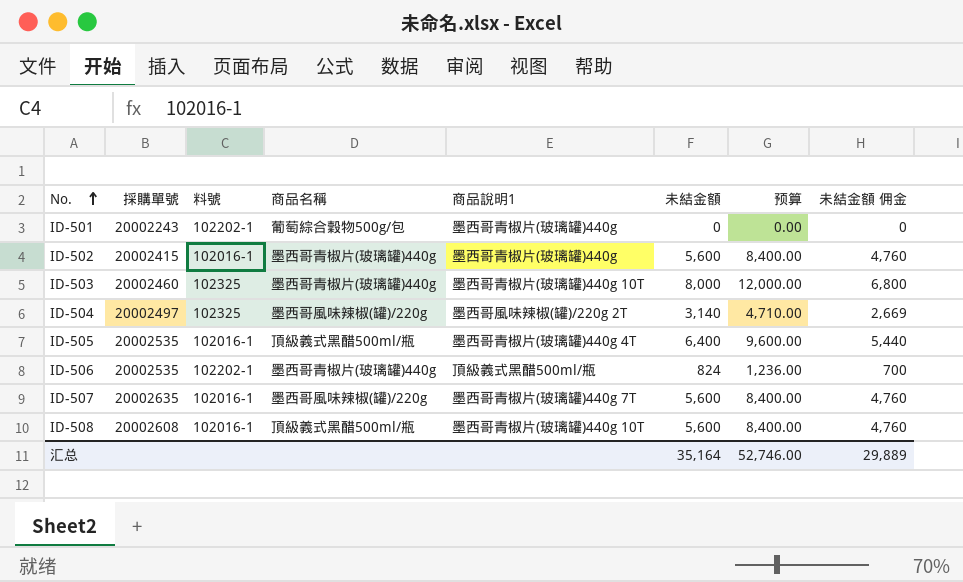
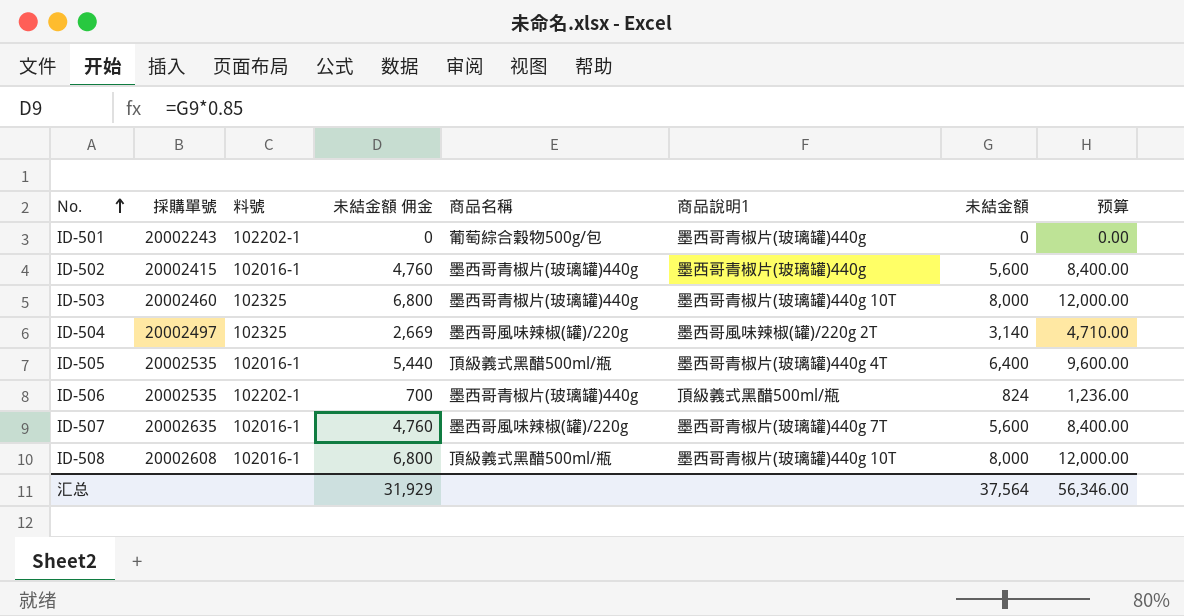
column 未結金額 佣金 | position: 8 -> 4
ID-508 | 未結金額 佣金: 4,760 -> 6,800
ID-508 | 未結金額: 5,600 -> 8,000
ID-508 | 预算: 8,400.00 -> 12,000.00
汇总 | 未結金額 佣金: 29,889 -> 31,929
汇总 | 未結金額: 35,164 -> 37,564
汇总 | 预算: 52,746.00 -> 56,346.00

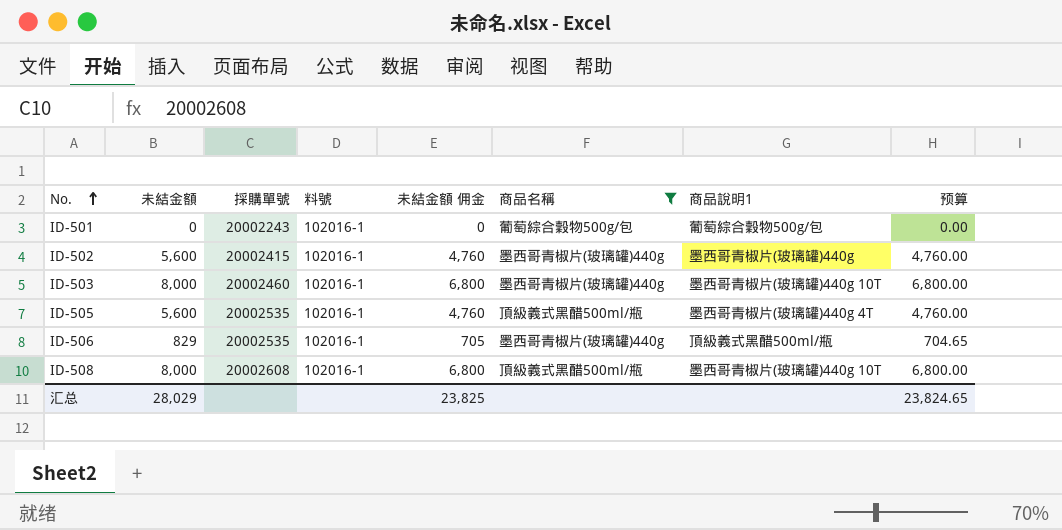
filter: none -> 商品名稱 != 墨西哥風味辣椒(罐)/220g
column 未結金額 | position: 7 -> 2
column 预算 | formula: [未結金額] * 1.5 -> [未結金額] * 0.85
ID-501 | 料號: 102202-1 -> 102016-1
ID-501 | 商品說明1: 墨西哥青椒片(玻璃罐)440g -> 葡萄綜合穀物500g/包
ID-503 | 料號: 102325 -> 102016-1
ID-505 | 未結金額: 6,400 -> 5,600
ID-505 | 未結金額 佣金: 5,440 -> 4,760
ID-506 | 未結金額: 824 -> 829
ID-506 | 料號: 102202-1 -> 102016-1
ID-506 | 未結金額 佣金: 700 -> 705
汇总 | 未結金額: 37,564 -> 28,029
汇总 | 未結金額 佣金: 31,929 -> 23,825
汇总 | 预算: 56,346.00 -> 23,824.65

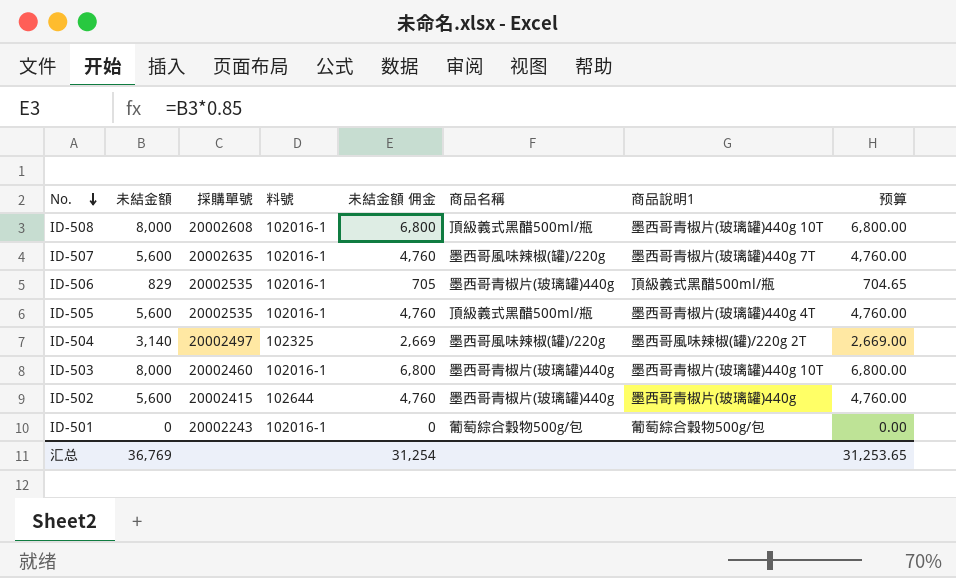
filter: 商品名稱 != 墨西哥風味辣椒(罐)/220g -> none
row order: No. ascending -> No. descending
ID-502 | 料號: 102016-1 -> 102644
汇总 | 未結金額: 28,029 -> 36,769
汇总 | 未結金額 佣金: 23,825 -> 31,254
汇总 | 预算: 23,824.65 -> 31,253.65

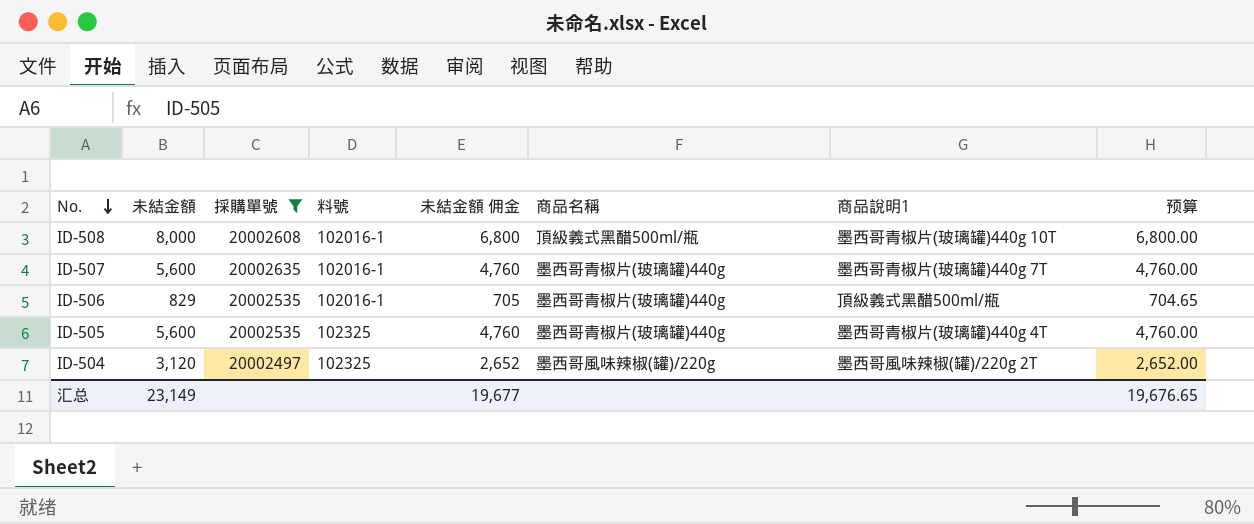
filter: none -> 採購單號 >= 20002497
ID-507 | 商品名稱: 墨西哥風味辣椒(罐)/220g -> 墨西哥青椒片(玻璃罐)440g
ID-505 | 料號: 102016-1 -> 102325
ID-505 | 商品名稱: 頂級義式黑醋500ml/瓶 -> 墨西哥青椒片(玻璃罐)440g
ID-504 | 未結金額: 3,140 -> 3,120
ID-504 | 未結金額 佣金: 2,669 -> 2,652
ID-504 | 预算: 2,669.00 -> 2,652.00
汇总 | 未結金額: 36,769 -> 23,149
汇总 | 未結金額 佣金: 31,254 -> 19,677
汇总 | 预算: 31,253.65 -> 19,676.65

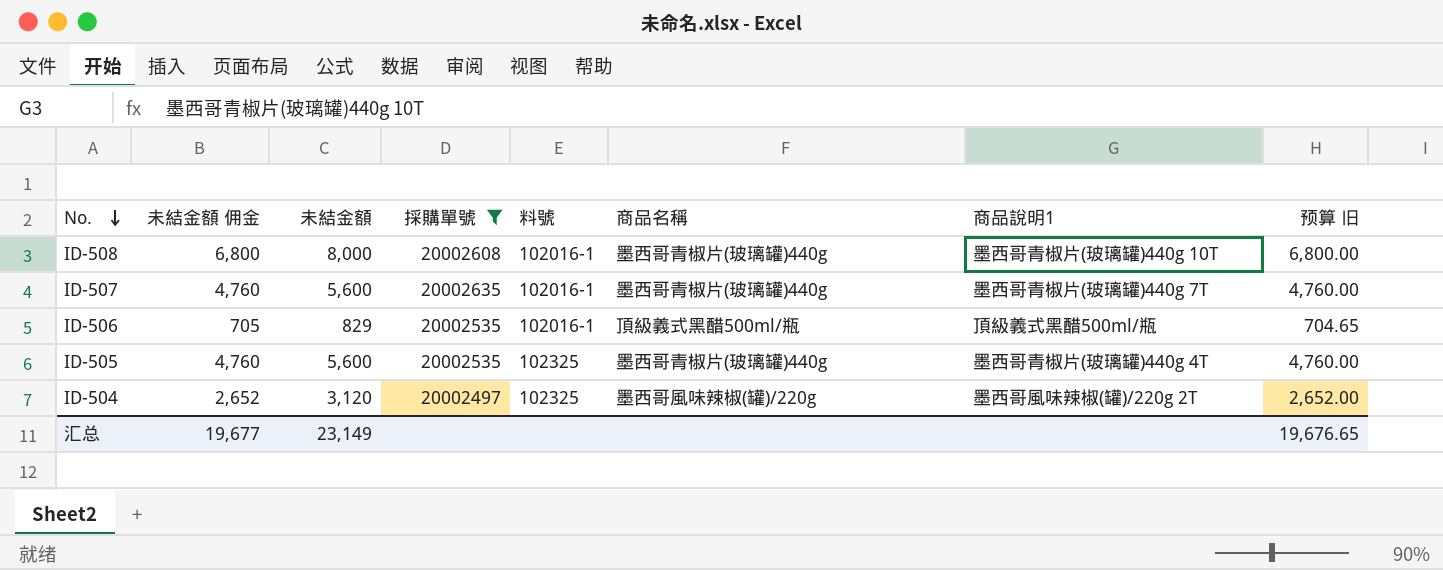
column 未結金額 佣金 | position: 5 -> 2
column name: 预算 -> 预算 旧
ID-508 | 商品名稱: 頂級義式黑醋500ml/瓶 -> 墨西哥青椒片(玻璃罐)440g
ID-506 | 商品名稱: 墨西哥青椒片(玻璃罐)440g -> 頂級義式黑醋500ml/瓶

